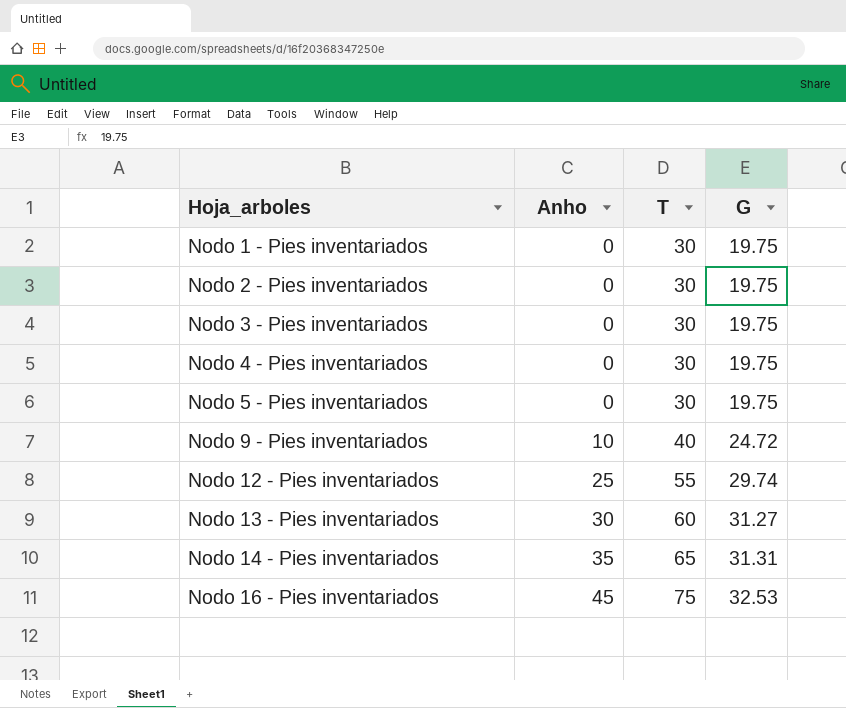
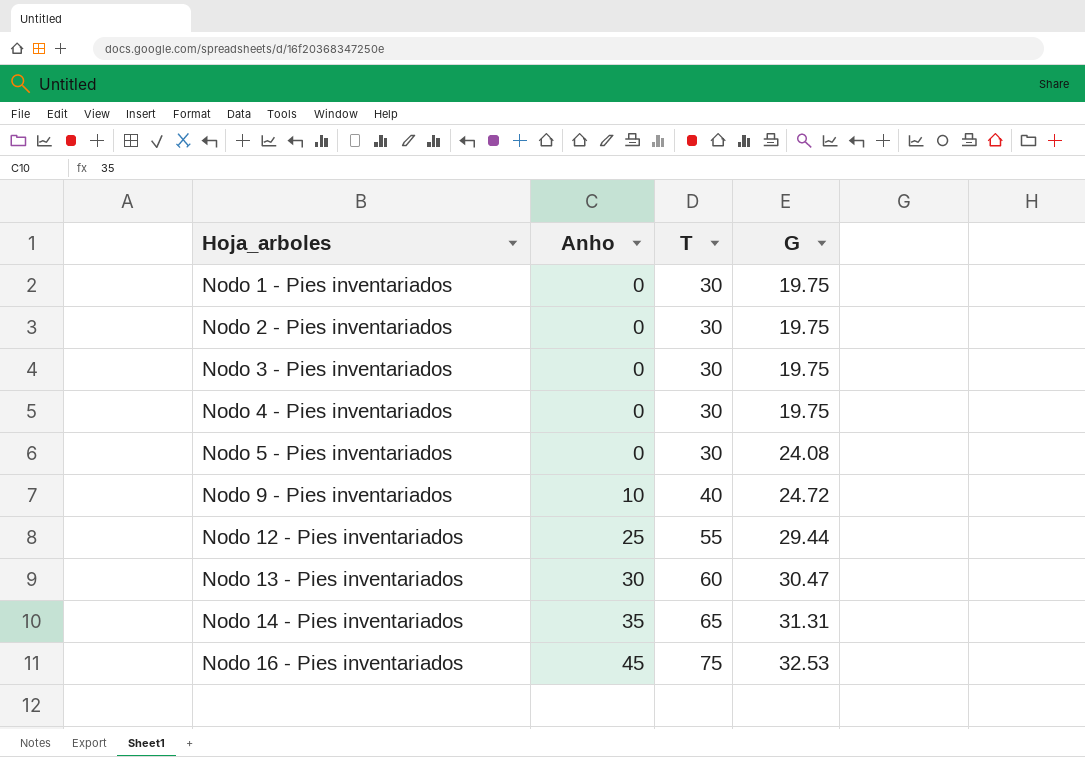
Nodo 5 - Pies inventariados | G: 19.75 -> 24.08
Nodo 12 - Pies inventariados | G: 29.74 -> 29.44
Nodo 13 - Pies inventariados | G: 31.27 -> 30.47

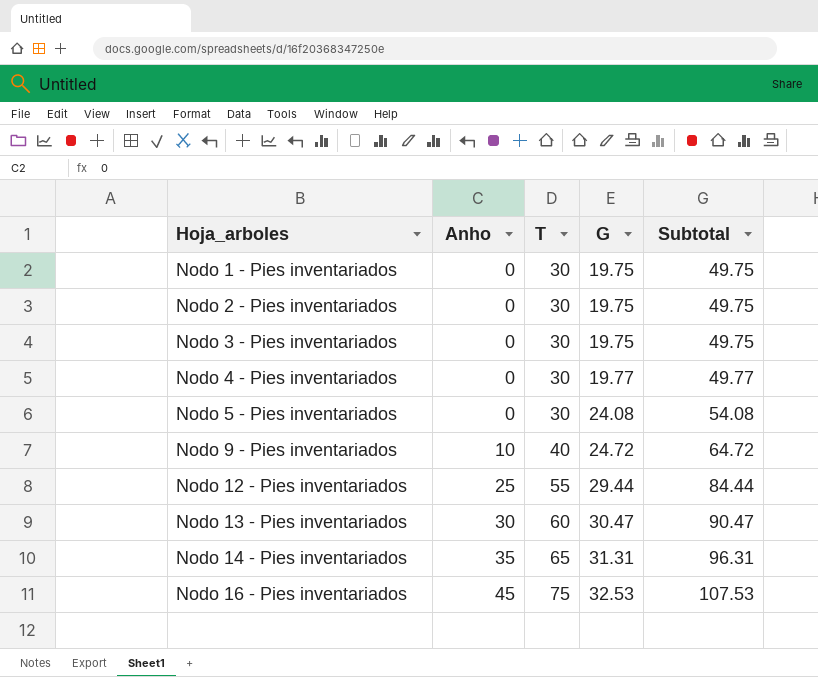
column Subtotal | formula: none -> [T] + [G]
Nodo 4 - Pies inventariados | G: 19.75 -> 19.77

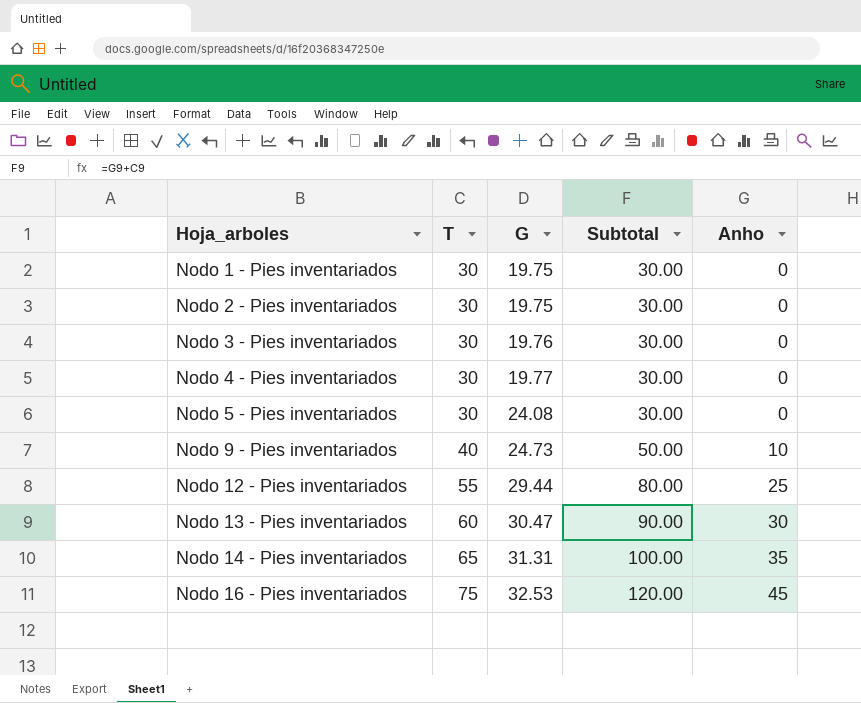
column Subtotal | formula: [T] + [G] -> [T] + [Anho]
column Anho | position: 2 -> 5
Nodo 3 - Pies inventariados | G: 19.75 -> 19.76
Nodo 9 - Pies inventariados | G: 24.72 -> 24.73

